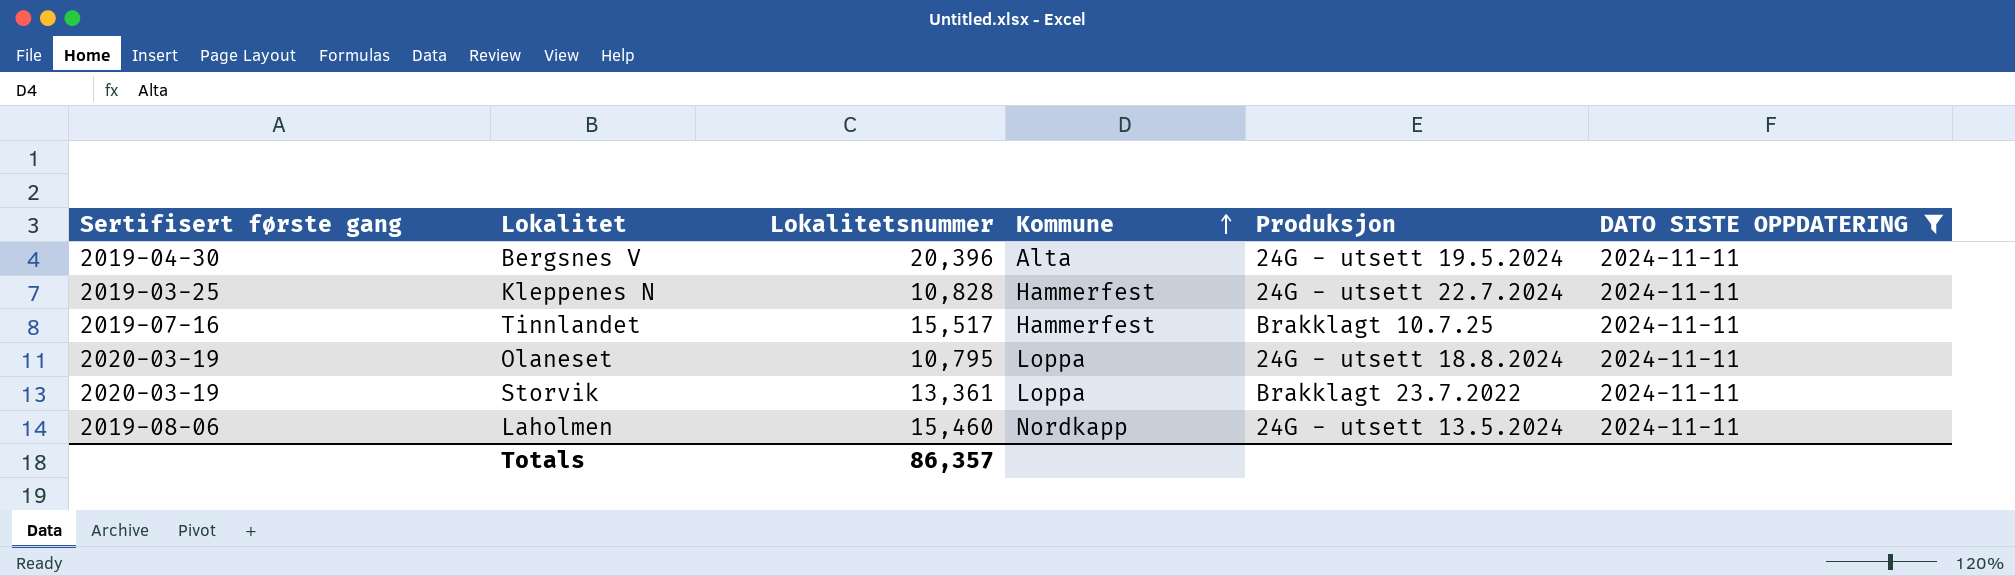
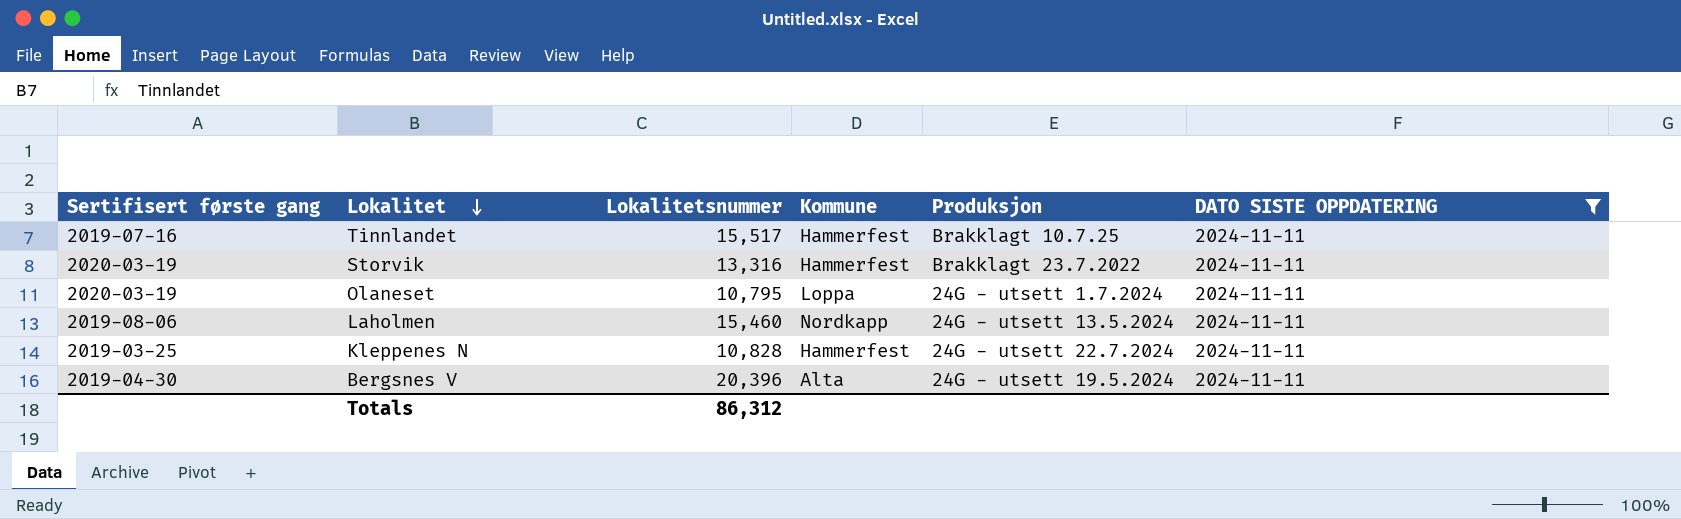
row order: Kommune ascending -> Lokalitet descending
Storvik | Lokalitetsnummer: 13,361 -> 13,316
Storvik | Kommune: Loppa -> Hammerfest
Olaneset | Produksjon: 24G - utsett 18.8.2024 -> 24G - utsett 1.7.2024
Totals | Lokalitetsnummer: 86,357 -> 86,312

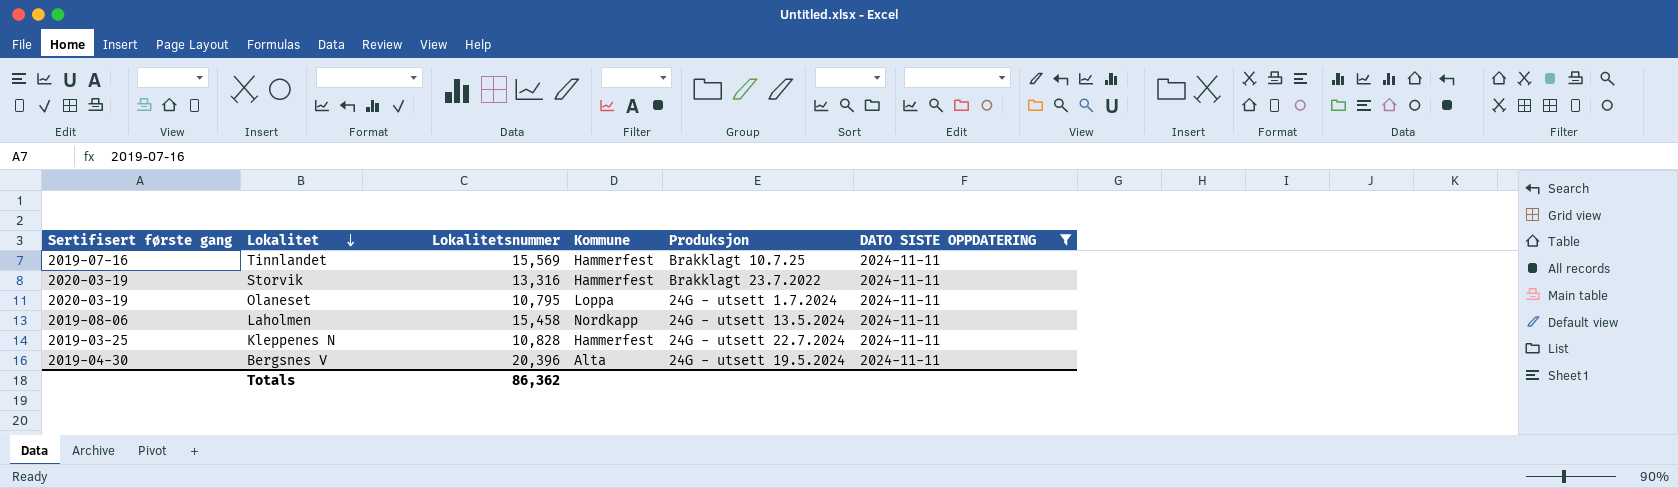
Tinnlandet | Lokalitetsnummer: 15,517 -> 15,569
Laholmen | Lokalitetsnummer: 15,460 -> 15,458
Totals | Lokalitetsnummer: 86,312 -> 86,362

